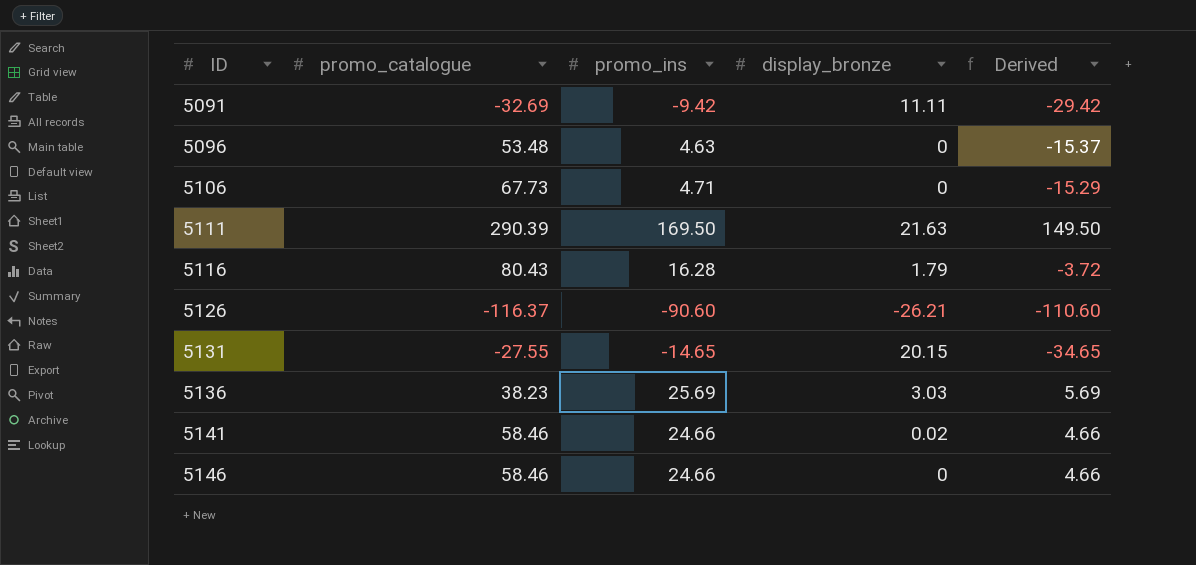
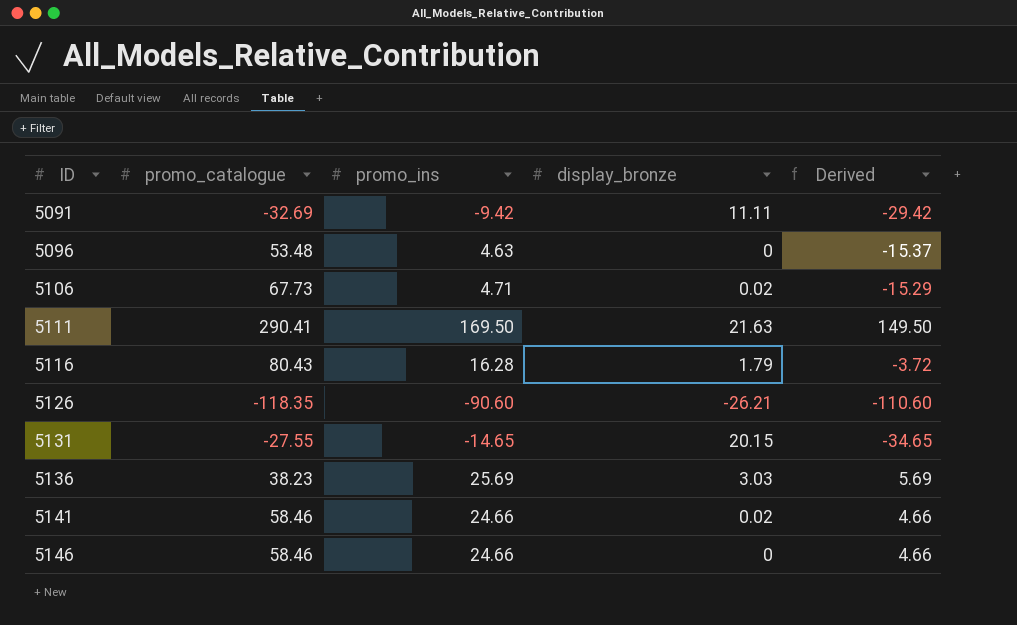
5106 | display_bronze: 0 -> 0.02
5111 | promo_catalogue: 290.39 -> 290.41
5126 | promo_catalogue: -116.37 -> -118.35

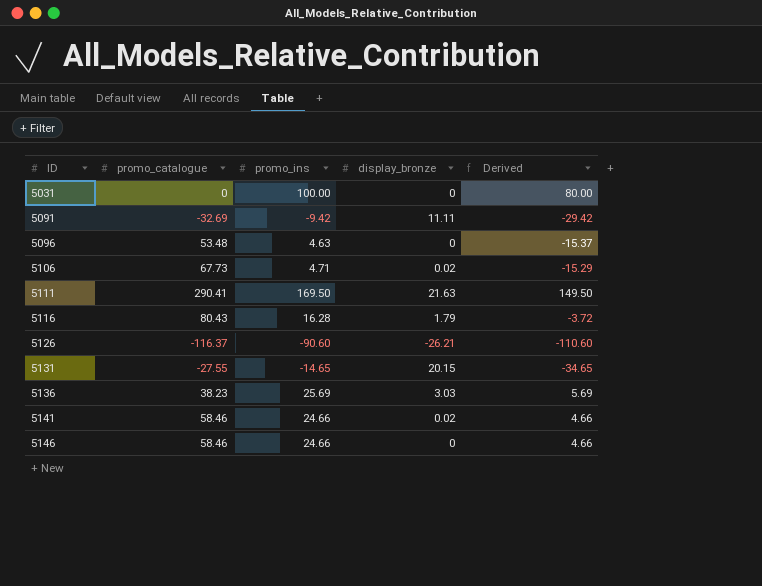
row 5031: none -> 0 | 100.00 | 0 | 80.00
5126 | promo_catalogue: -118.35 -> -116.37

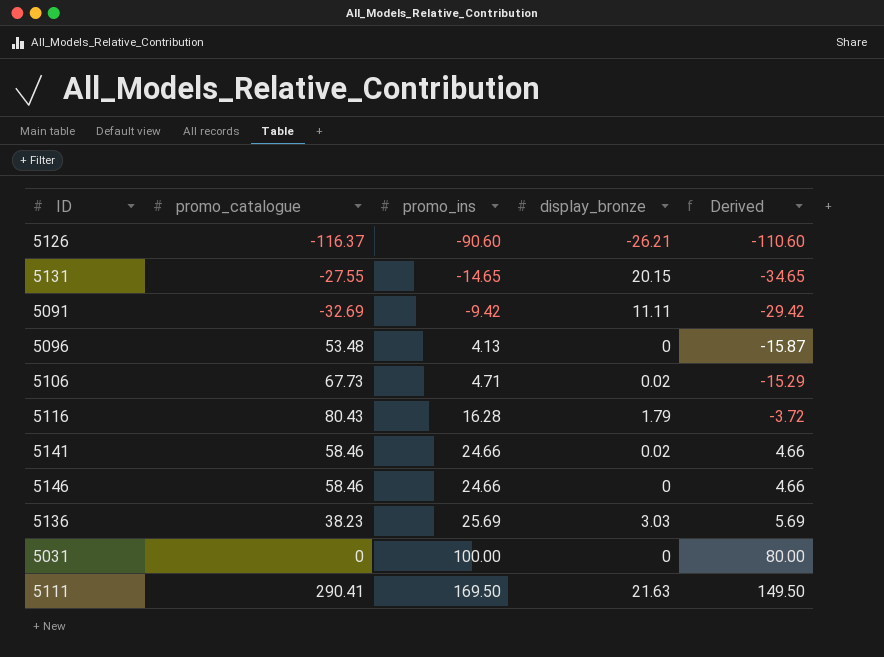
row order: ID ascending -> promo_ins ascending
5096 | promo_ins: 4.63 -> 4.13
5096 | Derived: -15.37 -> -15.87

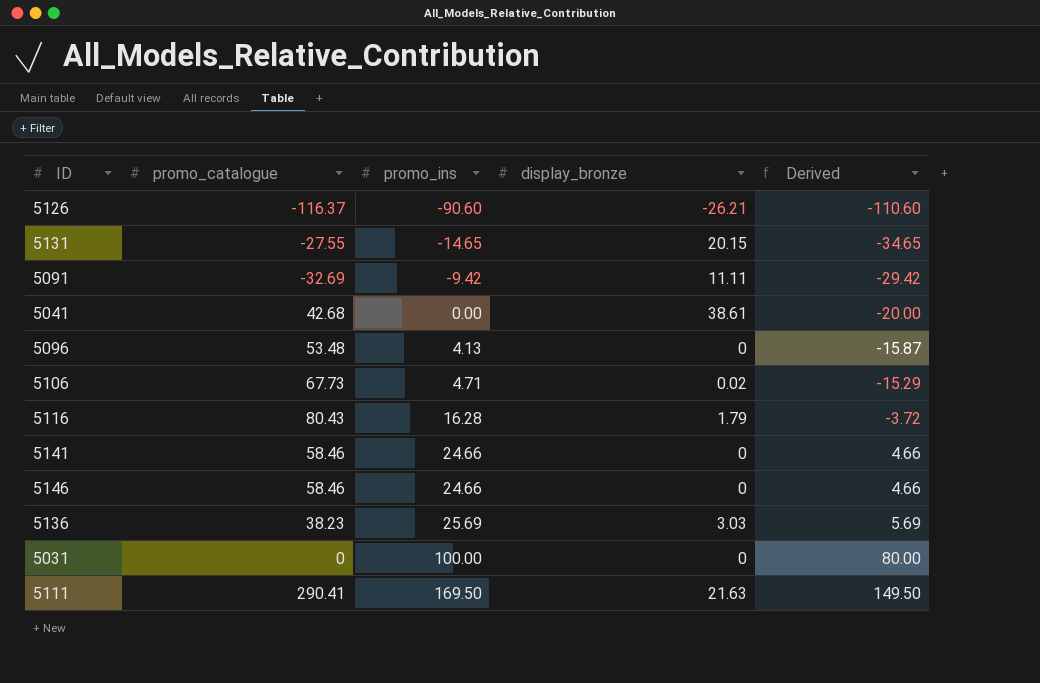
row 5041: none -> 42.68 | 0.00 | 38.61 | -20.00
5141 | display_bronze: 0.02 -> 0

